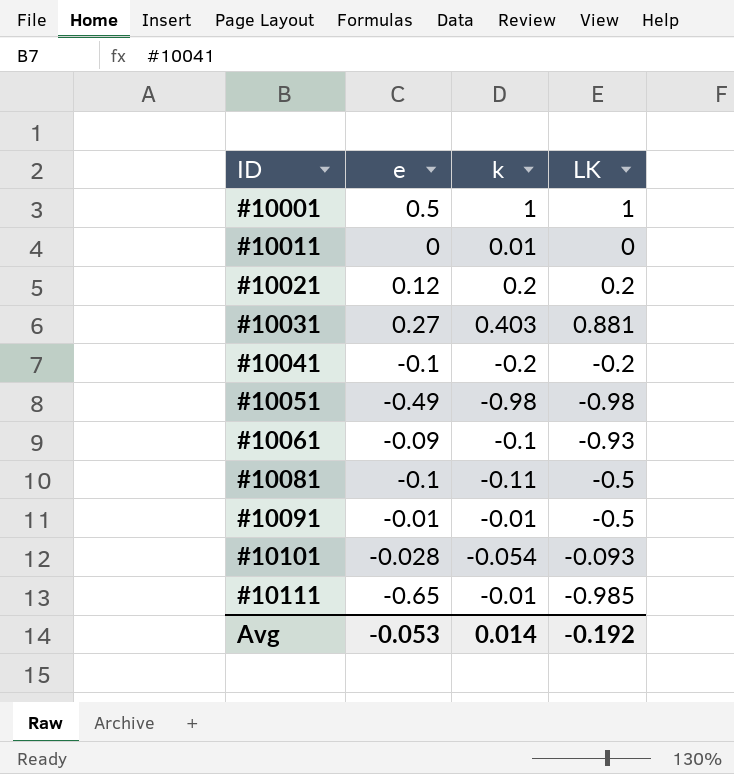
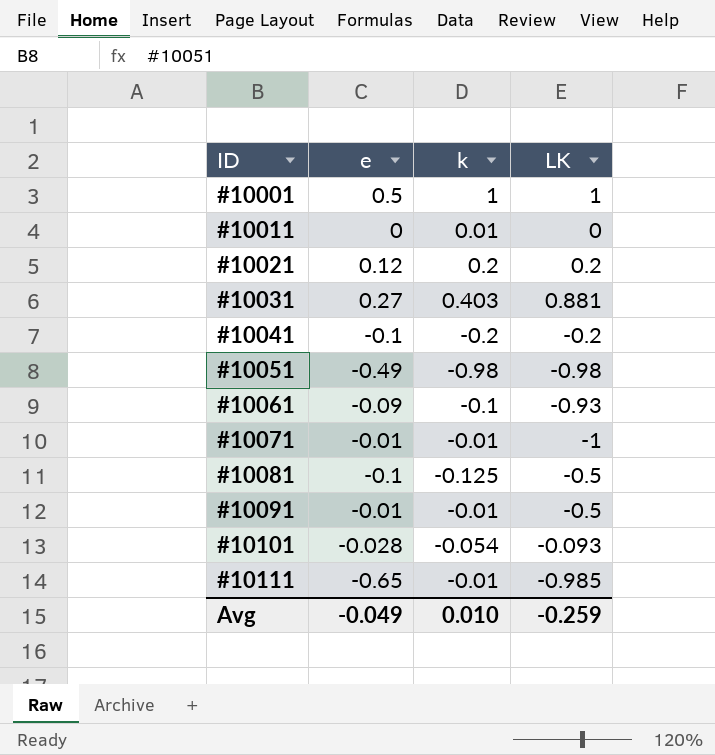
row #10071: none -> -0.01 | -0.01 | -1
#10081 | k: -0.11 -> -0.125
Avg | e: -0.053 -> -0.049
Avg | k: 0.014 -> 0.010
Avg | LK: -0.192 -> -0.259

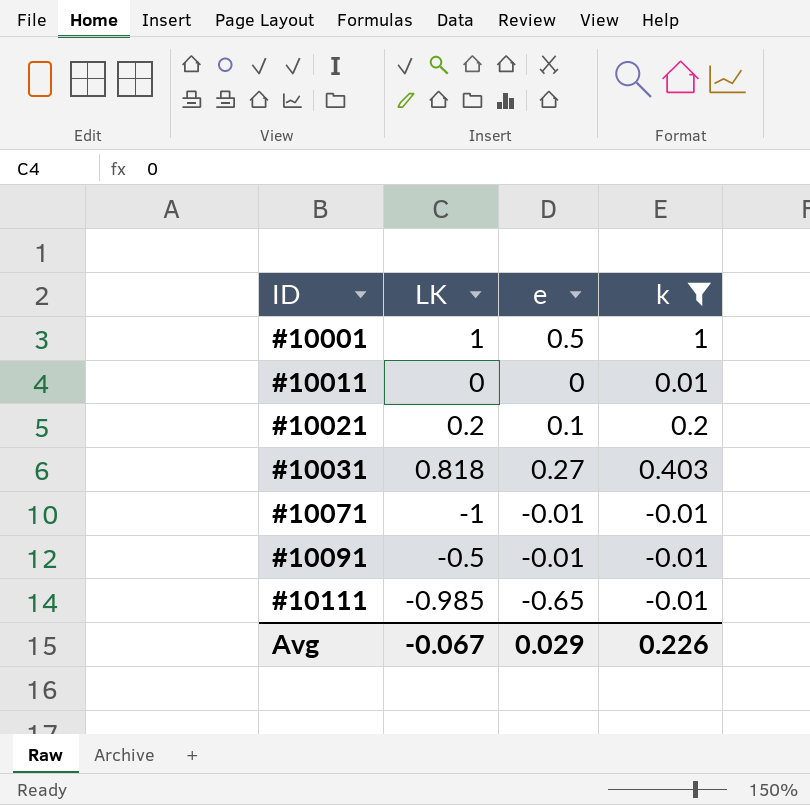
filter: none -> k >= -0.01
column LK | position: 4 -> 2
#10021 | e: 0.12 -> 0.1
#10031 | LK: 0.881 -> 0.818
Avg | LK: -0.259 -> -0.067
Avg | e: -0.049 -> 0.029
Avg | k: 0.010 -> 0.226

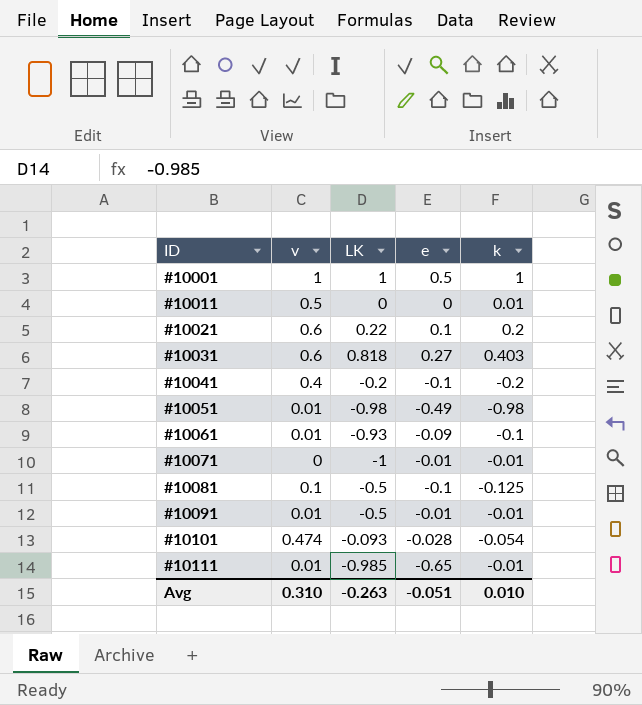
filter: k >= -0.01 -> none
column v | position: none -> 2
#10021 | LK: 0.2 -> 0.22
Avg | LK: -0.067 -> -0.263
Avg | e: 0.029 -> -0.051
Avg | k: 0.226 -> 0.010

